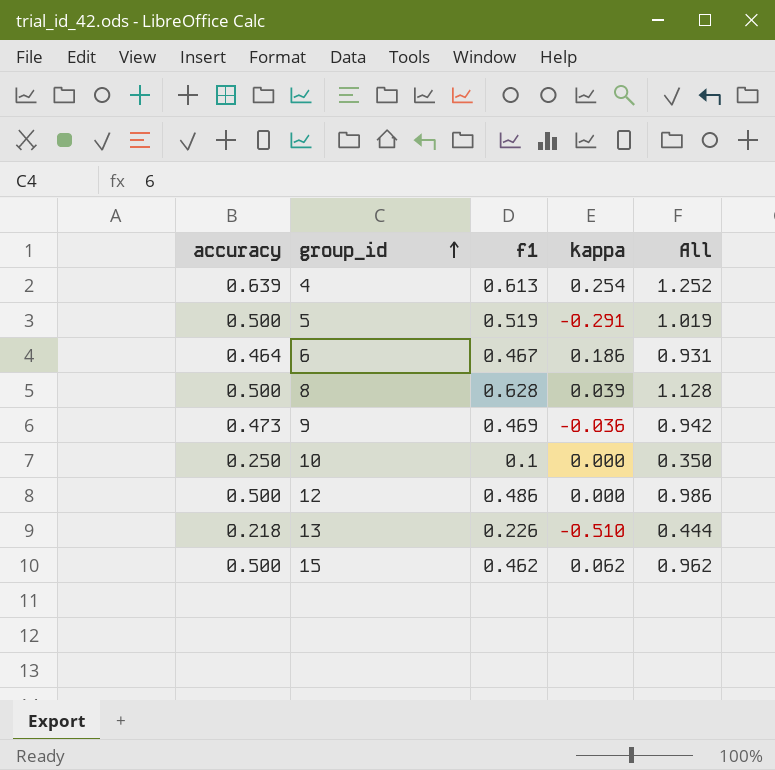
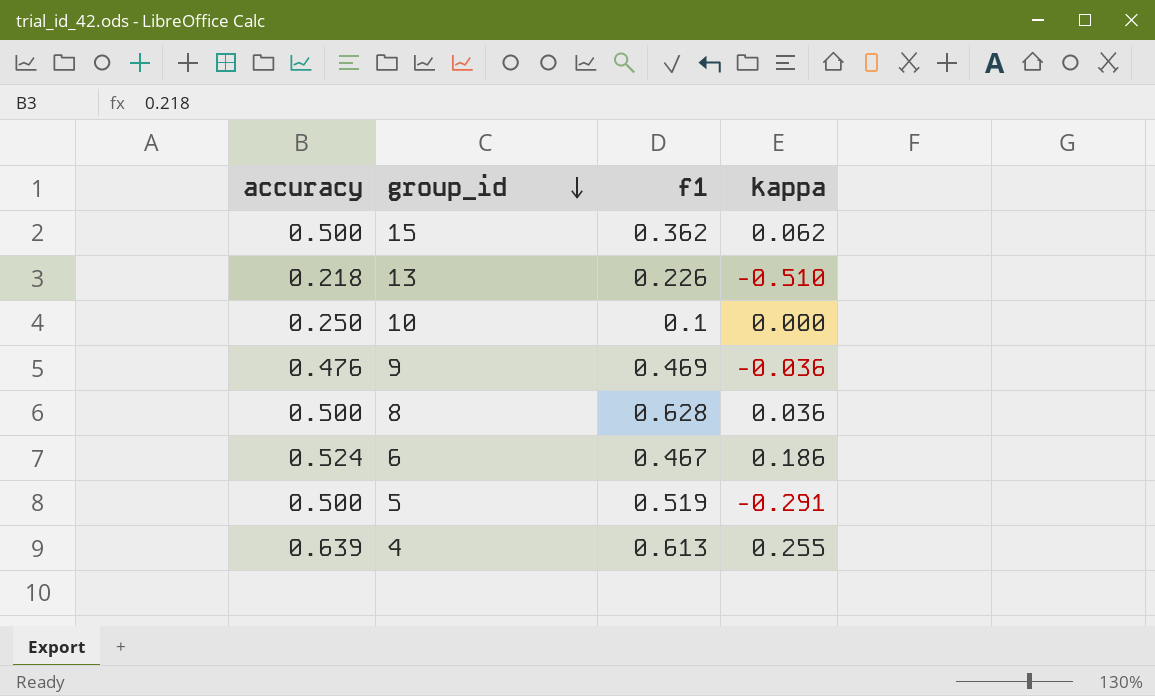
row order: group_id ascending -> group_id descending
column All | formula: [accuracy] + [f1] -> none
row 12: 0.500 | 0.486 | 0.000 | 0.986 -> none
15 | f1: 0.462 -> 0.362
9 | accuracy: 0.473 -> 0.476
8 | kappa: 0.039 -> 0.036
6 | accuracy: 0.464 -> 0.524
4 | kappa: 0.254 -> 0.255

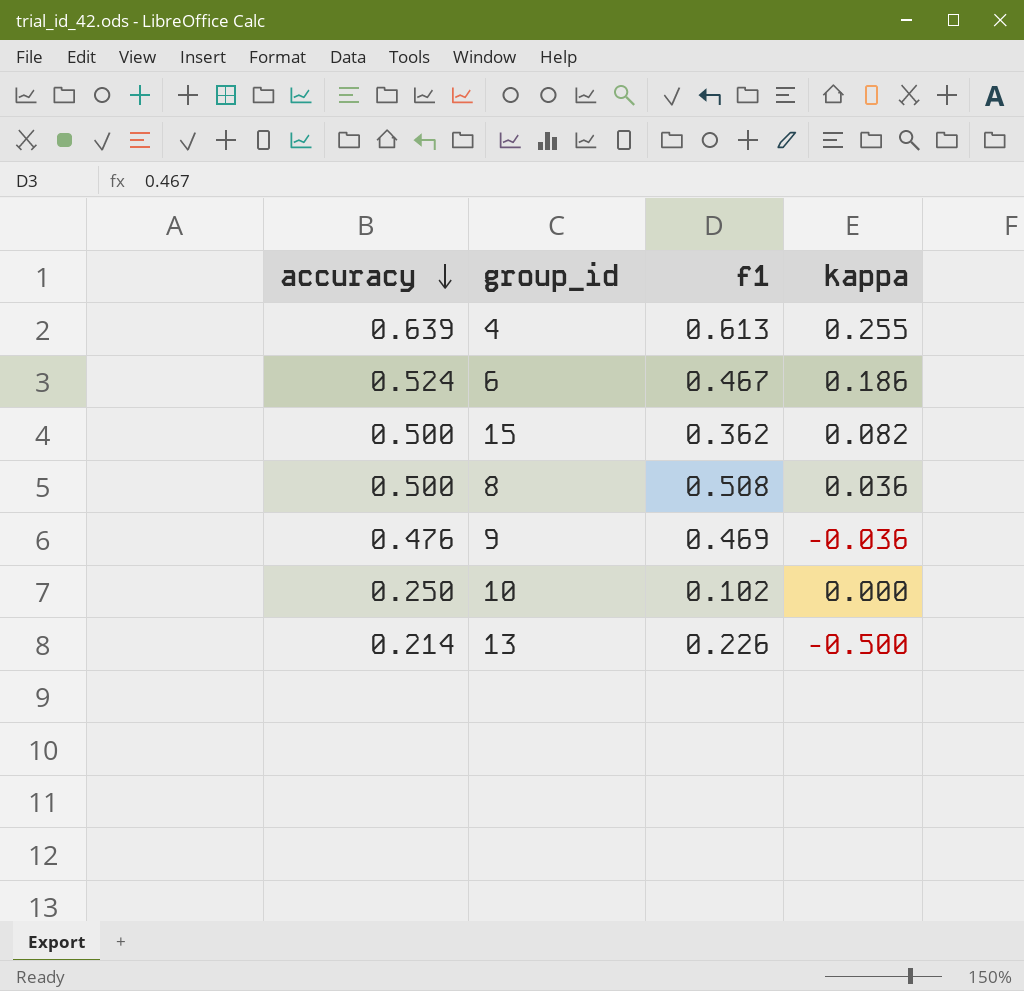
row order: group_id descending -> accuracy descending
row 5: 0.500 | 0.519 | -0.291 -> none
15 | kappa: 0.062 -> 0.082
8 | f1: 0.628 -> 0.508
10 | f1: 0.1 -> 0.102
13 | accuracy: 0.218 -> 0.214
13 | kappa: -0.510 -> -0.500

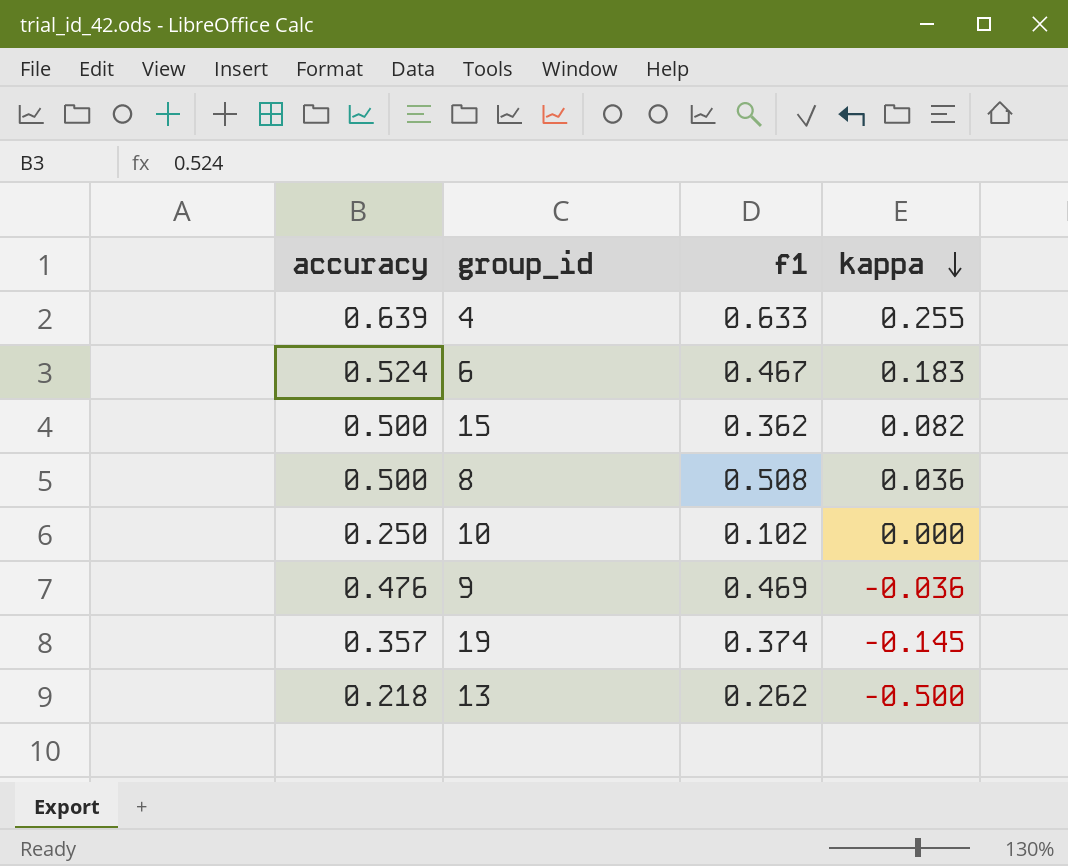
row order: accuracy descending -> kappa descending
4 | f1: 0.613 -> 0.633
6 | kappa: 0.186 -> 0.183
row 19: none -> 0.357 | 0.374 | -0.145
13 | accuracy: 0.214 -> 0.218
13 | f1: 0.226 -> 0.262

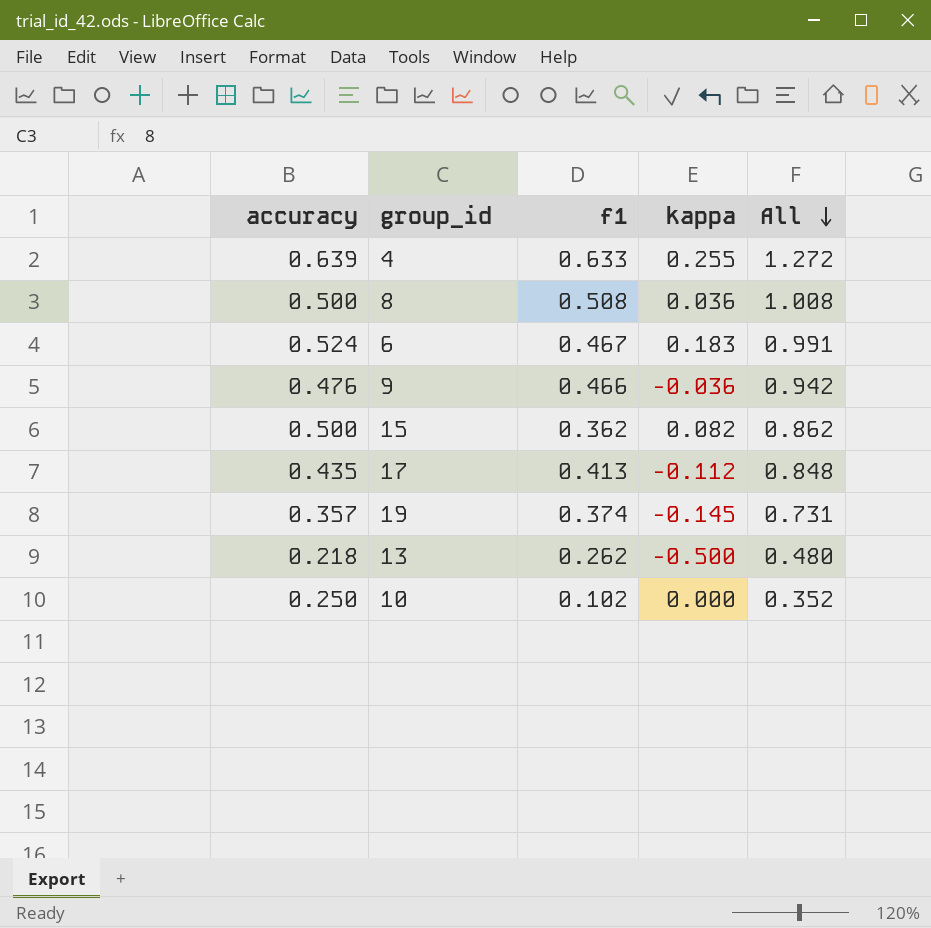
row order: kappa descending -> All descending
column All | formula: none -> [accuracy] + [f1]
9 | f1: 0.469 -> 0.466
row 17: none -> 0.435 | 0.413 | -0.112 | 0.848

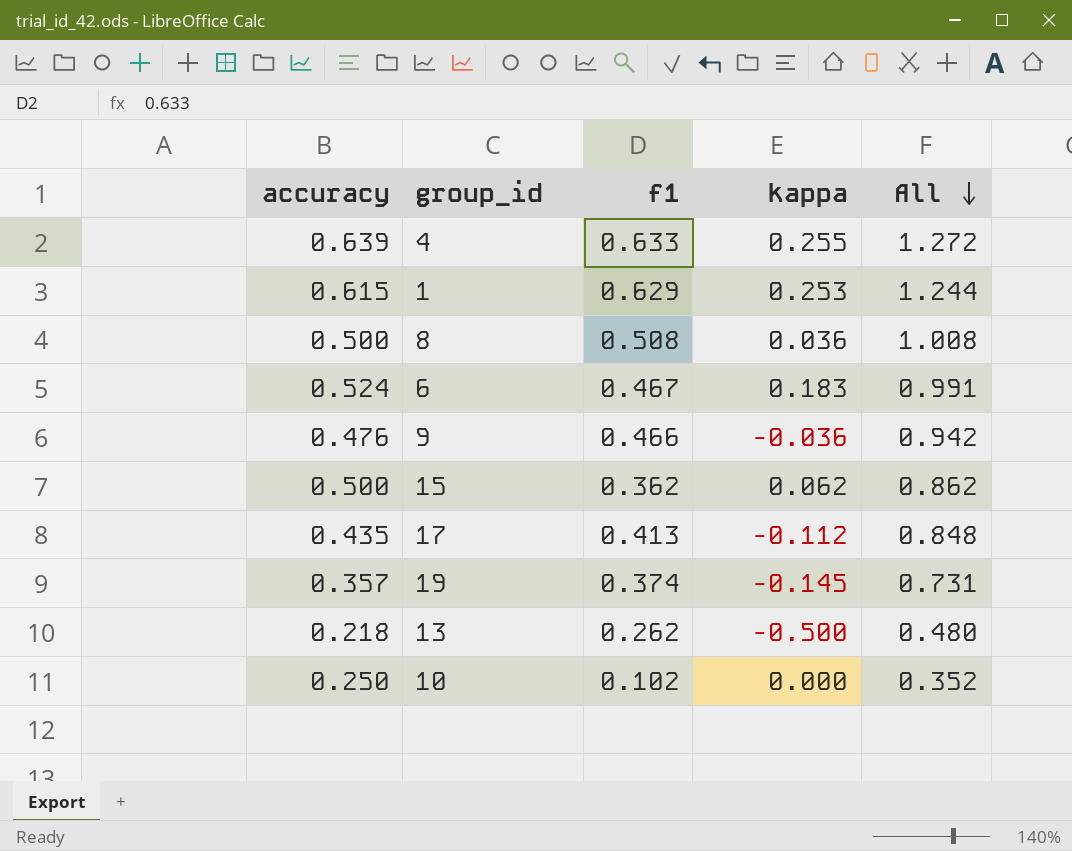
row 1: none -> 0.615 | 0.629 | 0.253 | 1.244
15 | kappa: 0.082 -> 0.062

